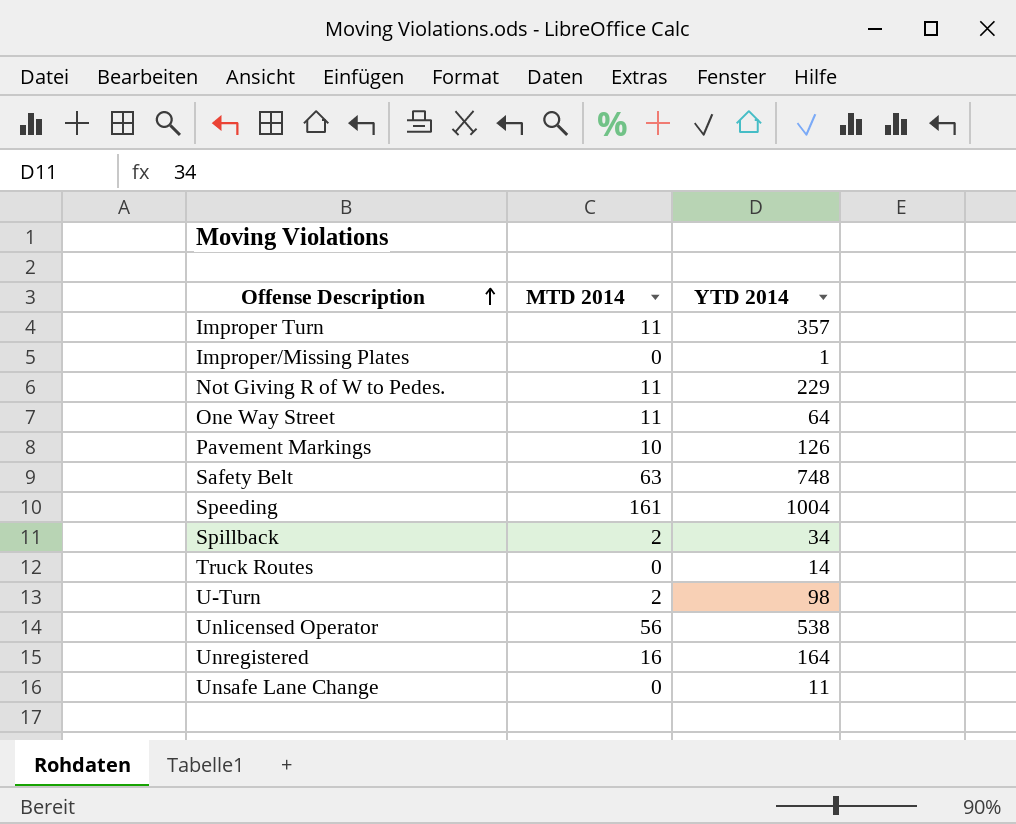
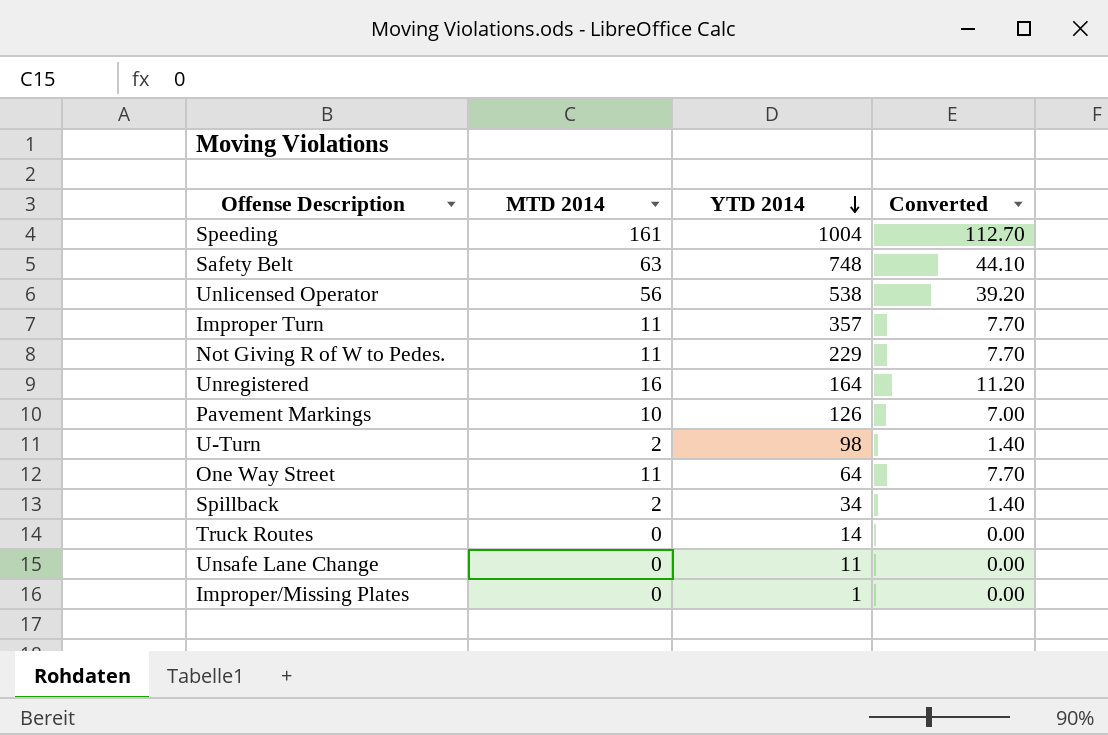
row order: Offense Description ascending -> YTD 2014 descending
column Converted | formula: none -> [MTD 2014] * 0.7

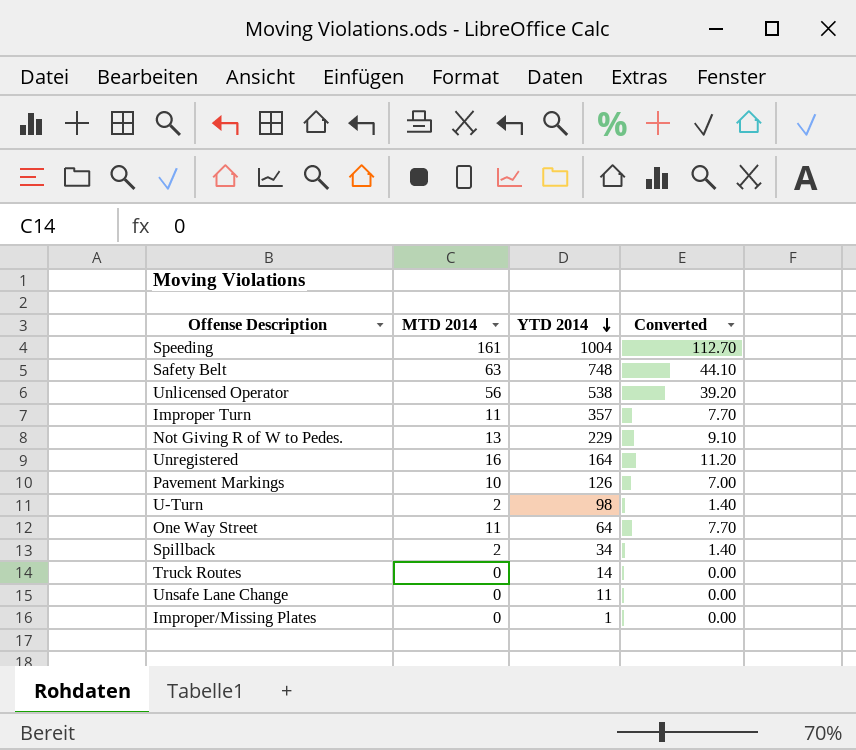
Not Giving R of W to Pedes. | MTD 2014: 11 -> 13
Not Giving R of W to Pedes. | Converted: 7.70 -> 9.10

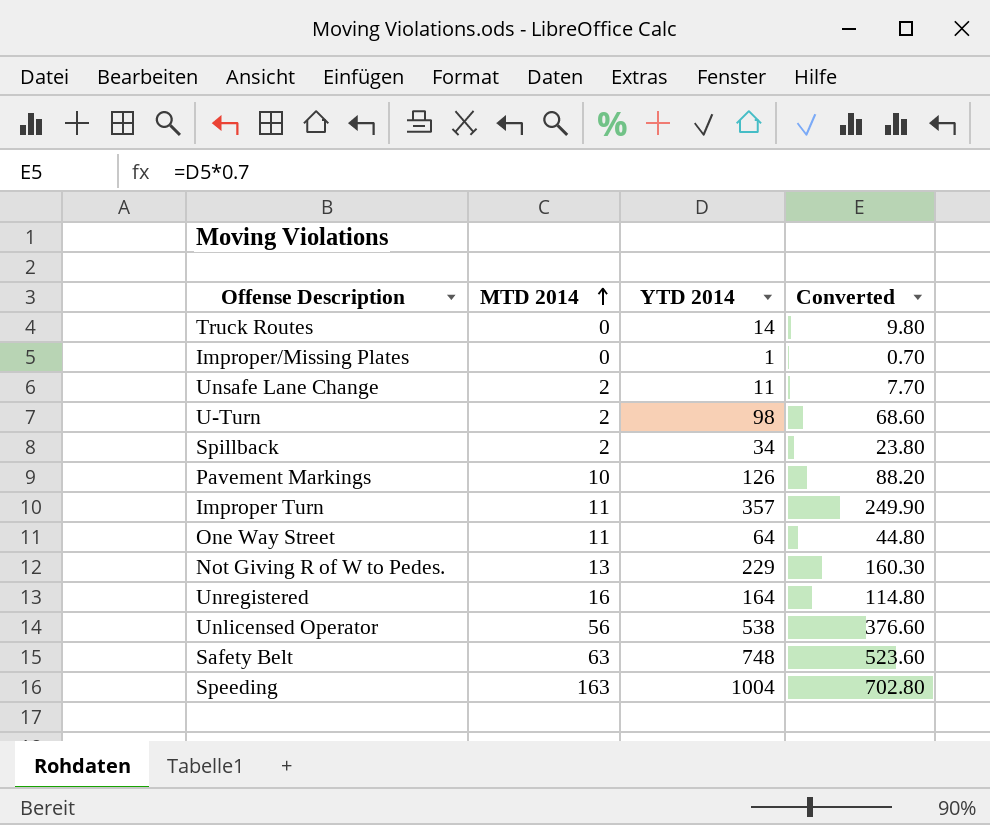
row order: YTD 2014 descending -> MTD 2014 ascending
column Converted | formula: [MTD 2014] * 0.7 -> [YTD 2014] * 0.7
Unsafe Lane Change | MTD 2014: 0 -> 2
Speeding | MTD 2014: 161 -> 163

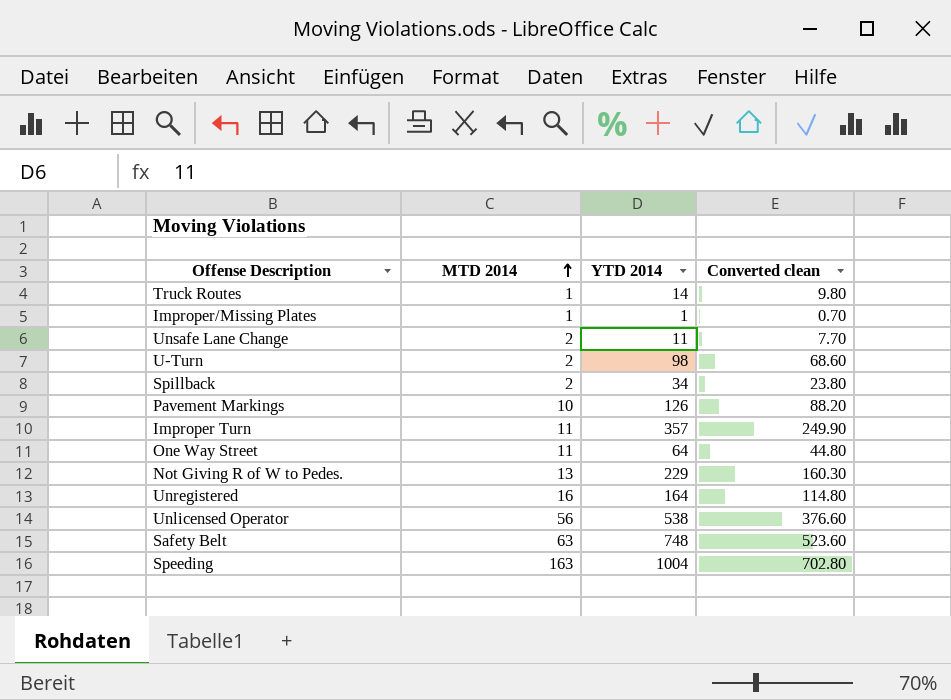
column name: Converted -> Converted clean
Truck Routes | MTD 2014: 0 -> 1
Improper/Missing Plates | MTD 2014: 0 -> 1

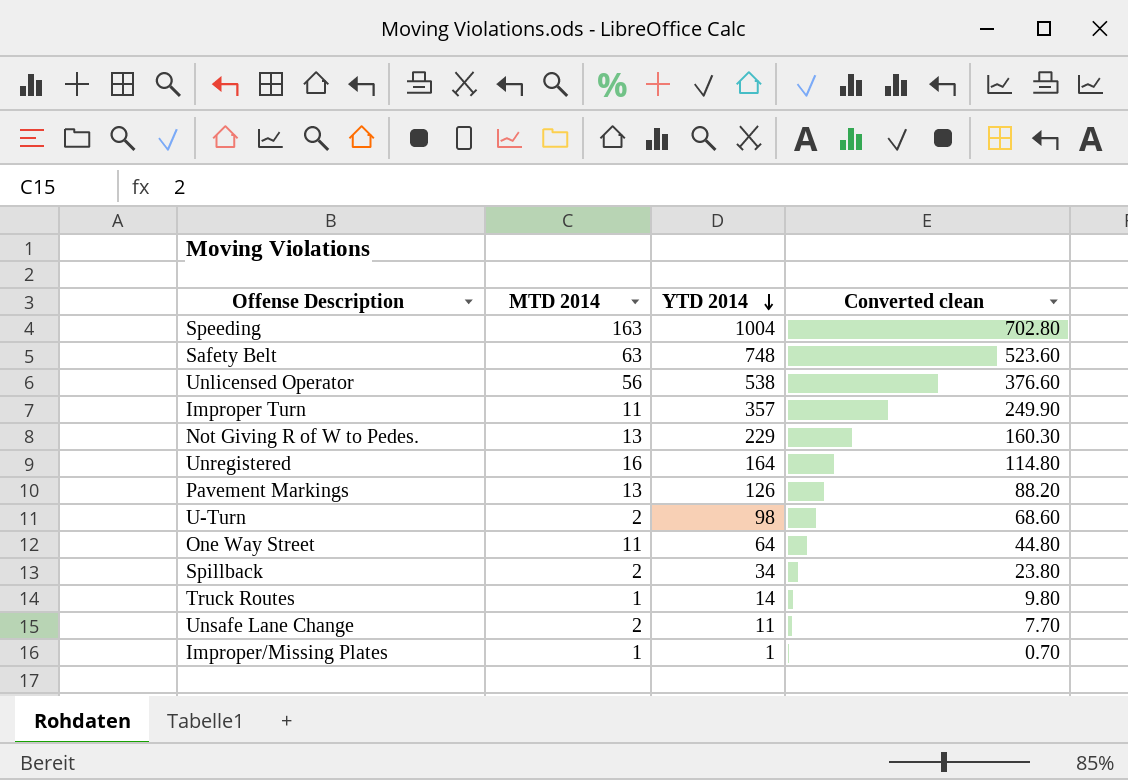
row order: MTD 2014 ascending -> YTD 2014 descending
Pavement Markings | MTD 2014: 10 -> 13

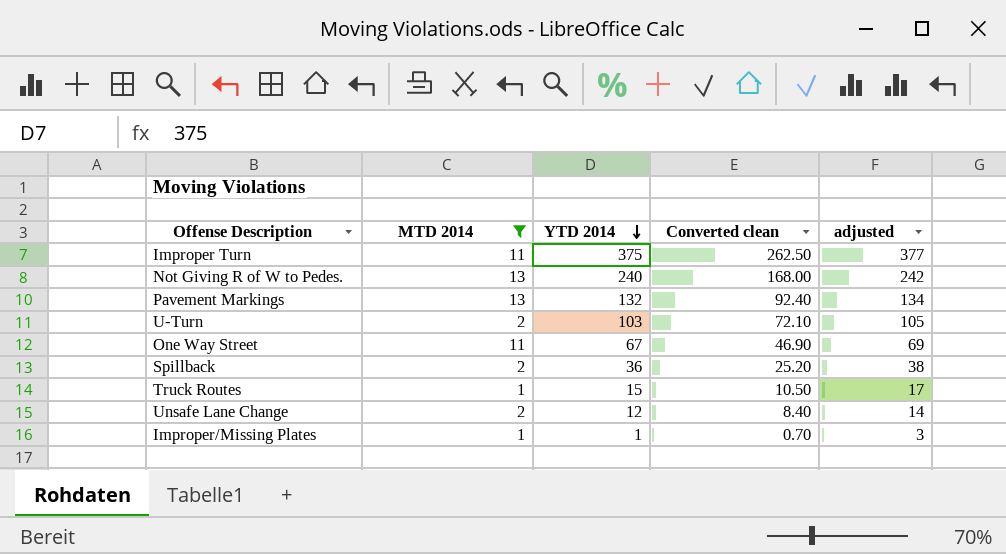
filter: none -> MTD 2014 <= 13
column adjusted | formula: none -> [YTD 2014] + 2
Improper Turn | YTD 2014: 357 -> 375
Improper Turn | Converted clean: 249.90 -> 262.50
Not Giving R of W to Pedes. | YTD 2014: 229 -> 240
Not Giving R of W to Pedes. | Converted clean: 160.30 -> 168.00
Pavement Markings | YTD 2014: 126 -> 132
Pavement Markings | Converted clean: 88.20 -> 92.40
U-Turn | YTD 2014: 98 -> 103
U-Turn | Converted clean: 68.60 -> 72.10
One Way Street | YTD 2014: 64 -> 67
One Way Street | Converted clean: 44.80 -> 46.90
Spillback | YTD 2014: 34 -> 36
Spillback | Converted clean: 23.80 -> 25.20
Truck Routes | YTD 2014: 14 -> 15
Truck Routes | Converted clean: 9.80 -> 10.50
Unsafe Lane Change | YTD 2014: 11 -> 12
Unsafe Lane Change | Converted clean: 7.70 -> 8.40

